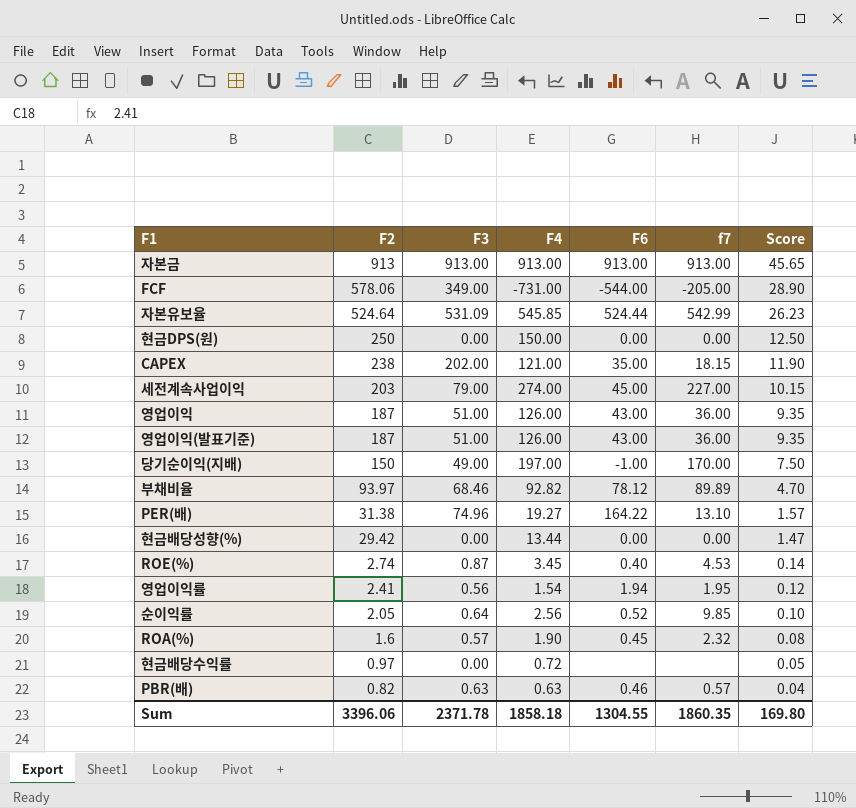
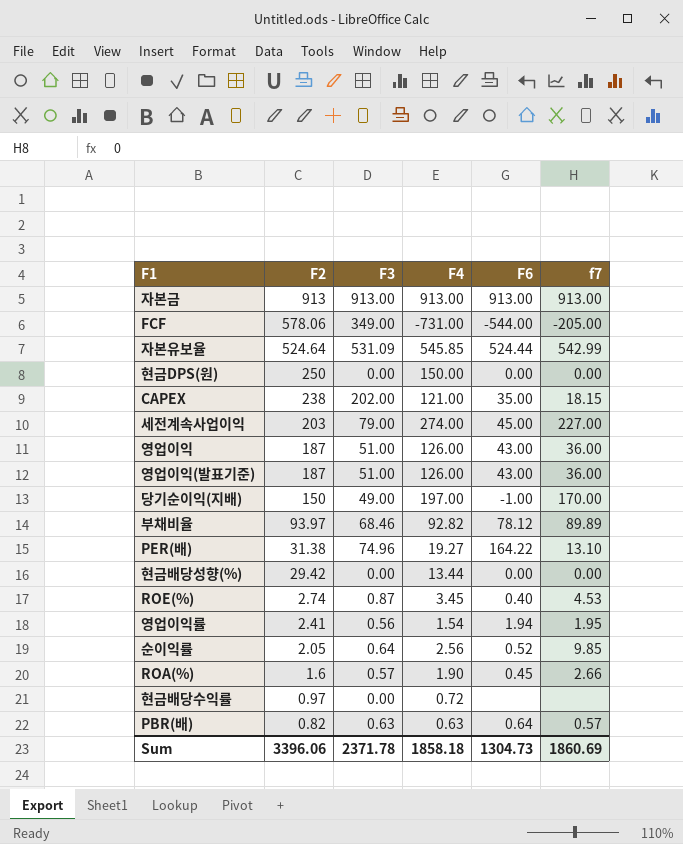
column Score | formula: [F2] * 0.05 -> none
ROA(%) | f7: 2.32 -> 2.66
PBR(배) | F6: 0.46 -> 0.64
Sum | F6: 1304.55 -> 1304.73
Sum | f7: 1860.35 -> 1860.69

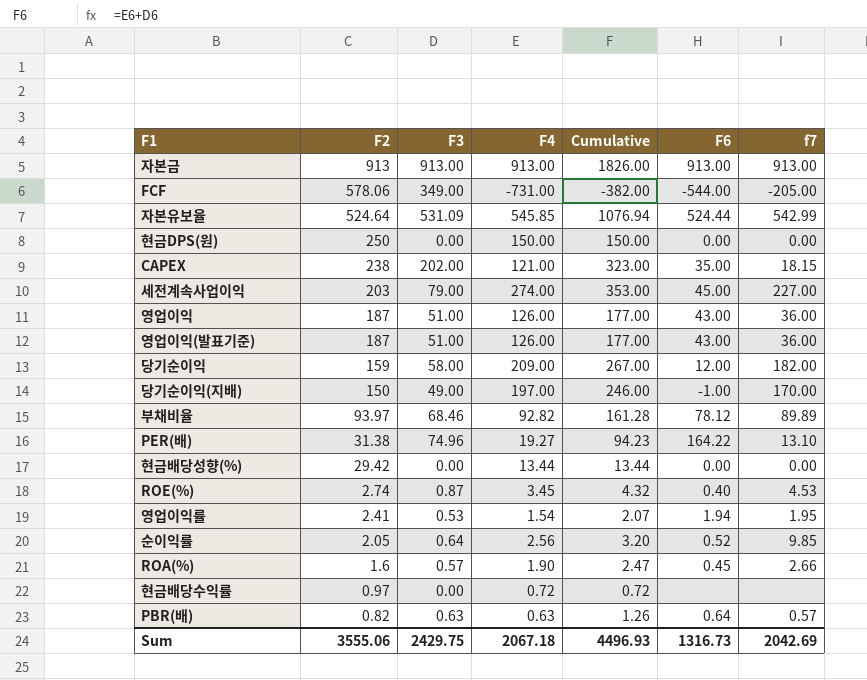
column Cumulative | formula: none -> [F3] + [F4]
row 당기순이익: none -> 159 | 58.00 | 209.00 | 267.00 | 12.00 | 182.00
영업이익률 | F3: 0.56 -> 0.53
Sum | F2: 3396.06 -> 3555.06
Sum | F3: 2371.78 -> 2429.75
Sum | F4: 1858.18 -> 2067.18
Sum | F6: 1304.73 -> 1316.73
Sum | f7: 1860.69 -> 2042.69

